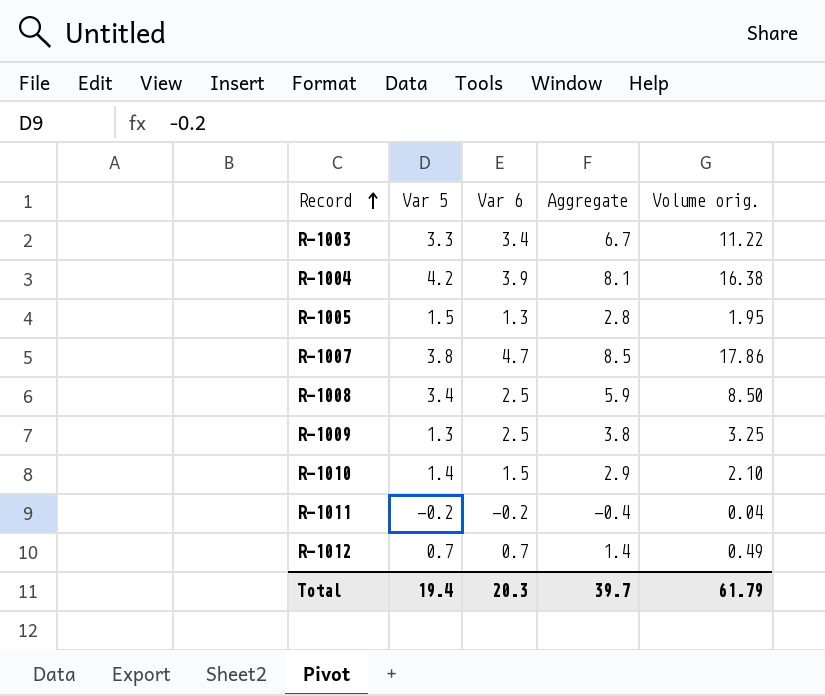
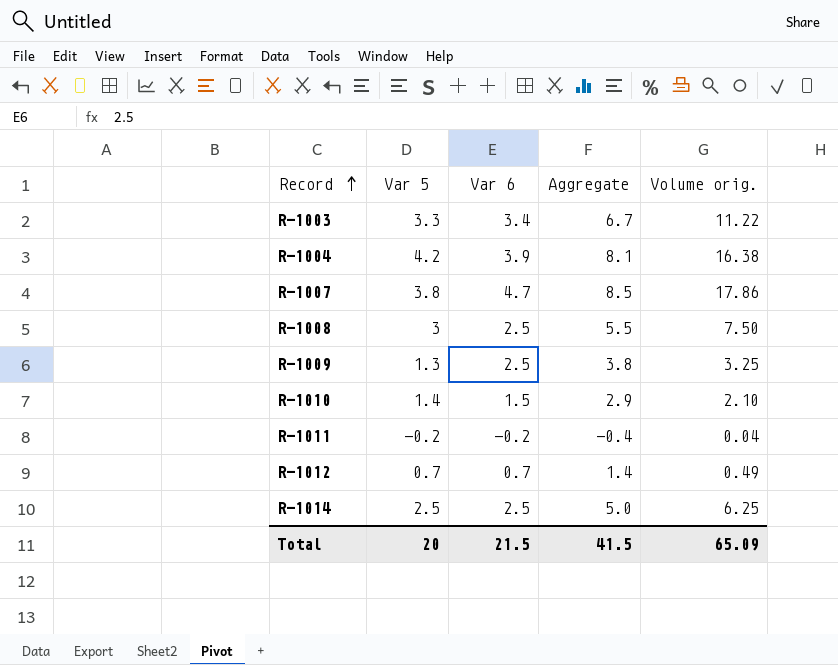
row R-1005: 1.5 | 1.3 | 2.8 | 1.95 -> none
R-1008 | Var 5: 3.4 -> 3
R-1008 | Aggregate: 5.9 -> 5.5
R-1008 | Volume orig.: 8.50 -> 7.50
row R-1014: none -> 2.5 | 2.5 | 5.0 | 6.25
Total | Var 5: 19.4 -> 20
Total | Var 6: 20.3 -> 21.5
Total | Aggregate: 39.7 -> 41.5
Total | Volume orig.: 61.79 -> 65.09

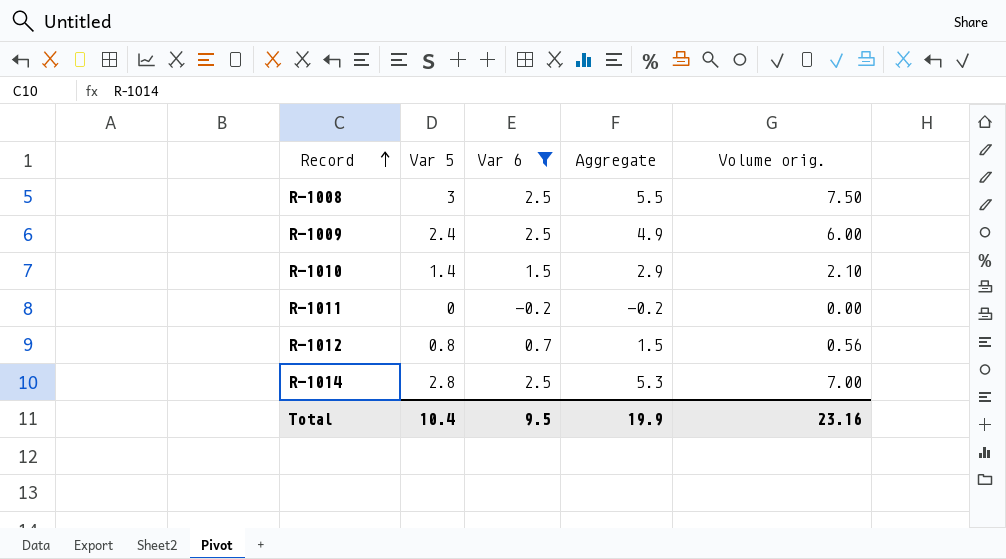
filter: none -> Var 6 <= 2.5
R-1009 | Var 5: 1.3 -> 2.4
R-1009 | Aggregate: 3.8 -> 4.9
R-1009 | Volume orig.: 3.25 -> 6.00
R-1011 | Var 5: -0.2 -> 0
R-1011 | Aggregate: -0.4 -> -0.2
R-1011 | Volume orig.: 0.04 -> 0.00
R-1012 | Var 5: 0.7 -> 0.8
R-1012 | Aggregate: 1.4 -> 1.5
R-1012 | Volume orig.: 0.49 -> 0.56
R-1014 | Var 5: 2.5 -> 2.8
R-1014 | Aggregate: 5.0 -> 5.3
R-1014 | Volume orig.: 6.25 -> 7.00
Total | Var 5: 20 -> 10.4
Total | Var 6: 21.5 -> 9.5
Total | Aggregate: 41.5 -> 19.9
Total | Volume orig.: 65.09 -> 23.16

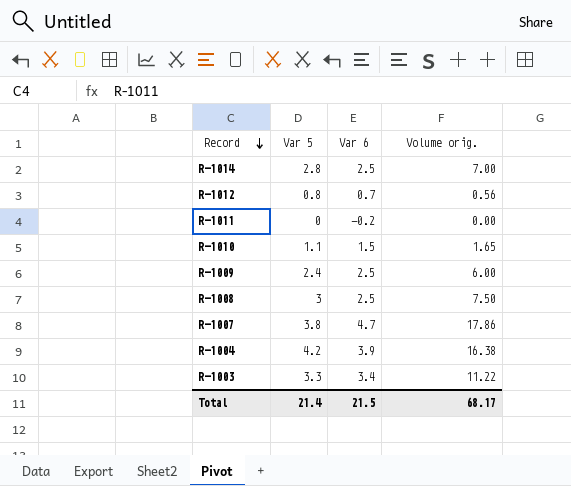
filter: Var 6 <= 2.5 -> none
row order: Record ascending -> Record descending
column Aggregate | formula: [Var 5] + [Var 6] -> none
R-1010 | Var 5: 1.4 -> 1.1
R-1010 | Volume orig.: 2.10 -> 1.65
Total | Var 5: 10.4 -> 21.4
Total | Var 6: 9.5 -> 21.5
Total | Volume orig.: 23.16 -> 68.17

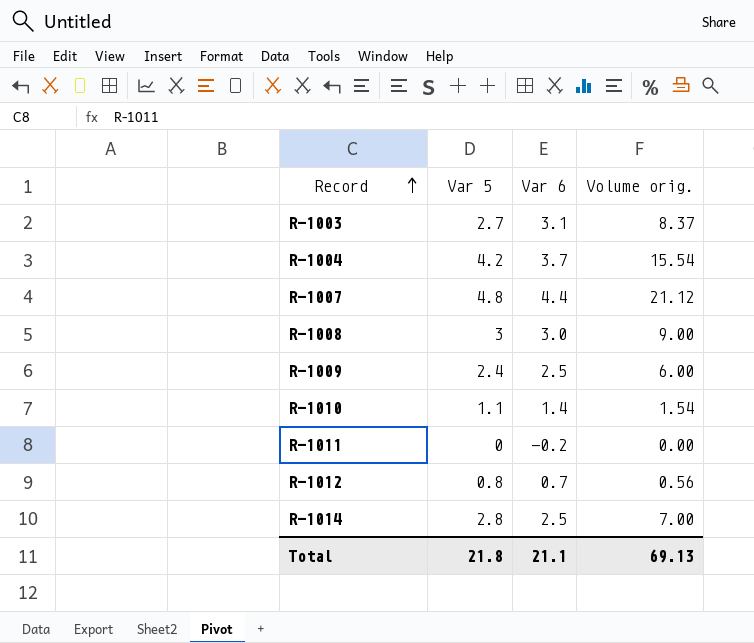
row order: Record descending -> Record ascending
R-1003 | Var 5: 3.3 -> 2.7
R-1003 | Var 6: 3.4 -> 3.1
R-1003 | Volume orig.: 11.22 -> 8.37
R-1004 | Var 6: 3.9 -> 3.7
R-1004 | Volume orig.: 16.38 -> 15.54
R-1007 | Var 5: 3.8 -> 4.8
R-1007 | Var 6: 4.7 -> 4.4
R-1007 | Volume orig.: 17.86 -> 21.12
R-1008 | Var 6: 2.5 -> 3.0
R-1008 | Volume orig.: 7.50 -> 9.00
R-1010 | Var 6: 1.5 -> 1.4
R-1010 | Volume orig.: 1.65 -> 1.54
Total | Var 5: 21.4 -> 21.8
Total | Var 6: 21.5 -> 21.1
Total | Volume orig.: 68.17 -> 69.13

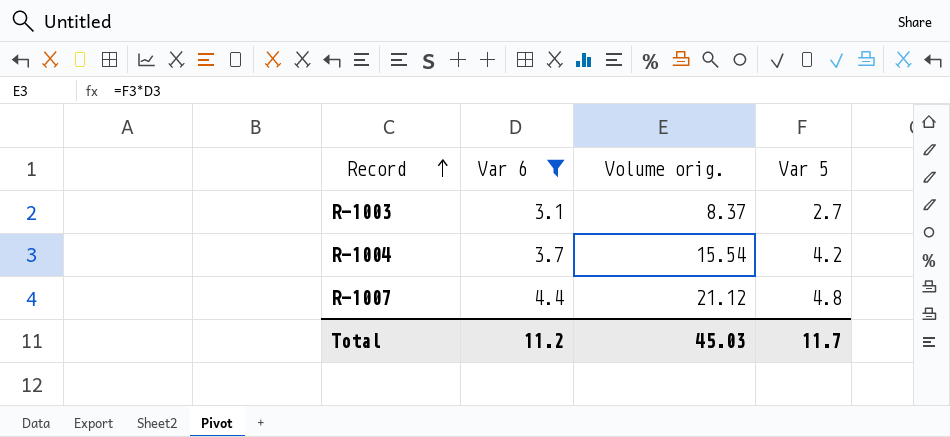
filter: none -> Var 6 >= 3.1
column Var 5 | position: 2 -> 4
Total | Var 6: 21.1 -> 11.2
Total | Volume orig.: 69.13 -> 45.03
Total | Var 5: 21.8 -> 11.7

